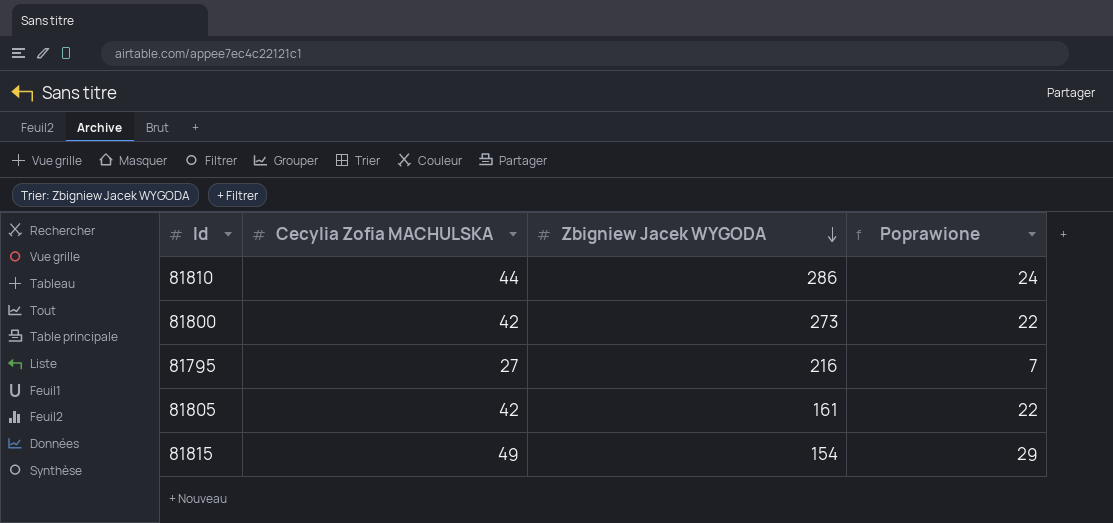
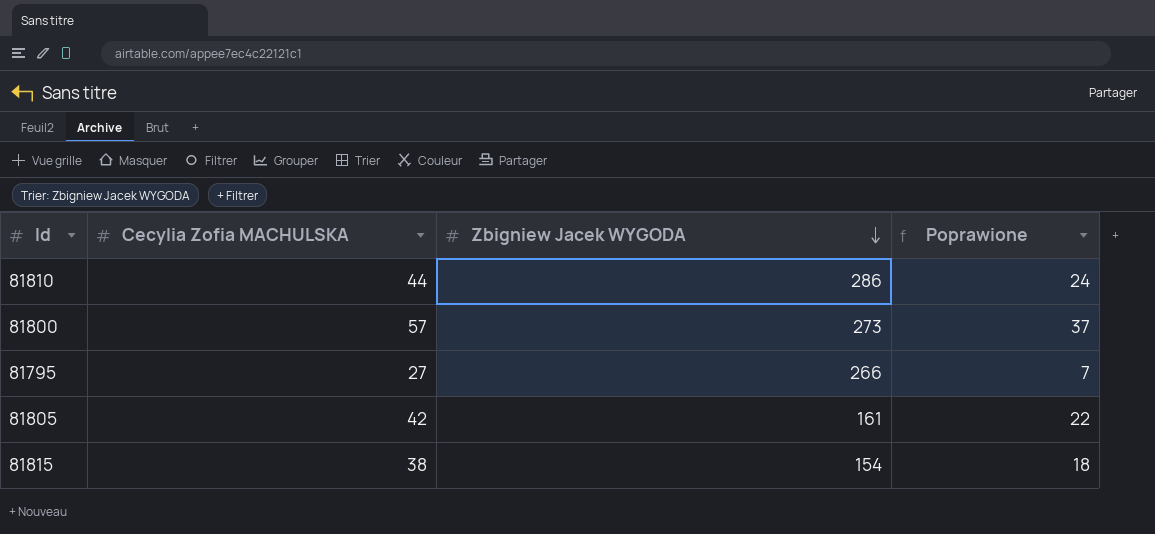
81800 | Cecylia Zofia MACHULSKA: 42 -> 57
81800 | Poprawione: 22 -> 37
81795 | Zbigniew Jacek WYGODA: 216 -> 266
81815 | Cecylia Zofia MACHULSKA: 49 -> 38
81815 | Poprawione: 29 -> 18

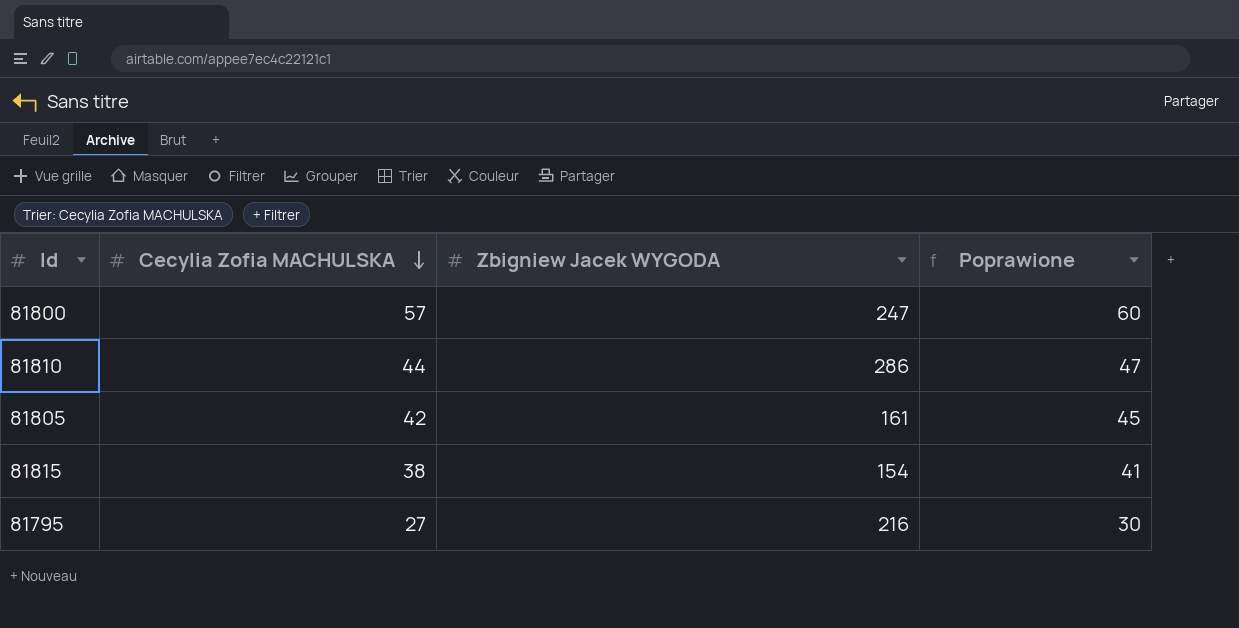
row order: Zbigniew Jacek WYGODA descending -> Cecylia Zofia MACHULSKA descending
column Poprawione | formula: [Cecylia Zofia MACHULSKA] - 20 -> [Cecylia Zofia MACHULSKA] + 3
81800 | Zbigniew Jacek WYGODA: 273 -> 247
81795 | Zbigniew Jacek WYGODA: 266 -> 216

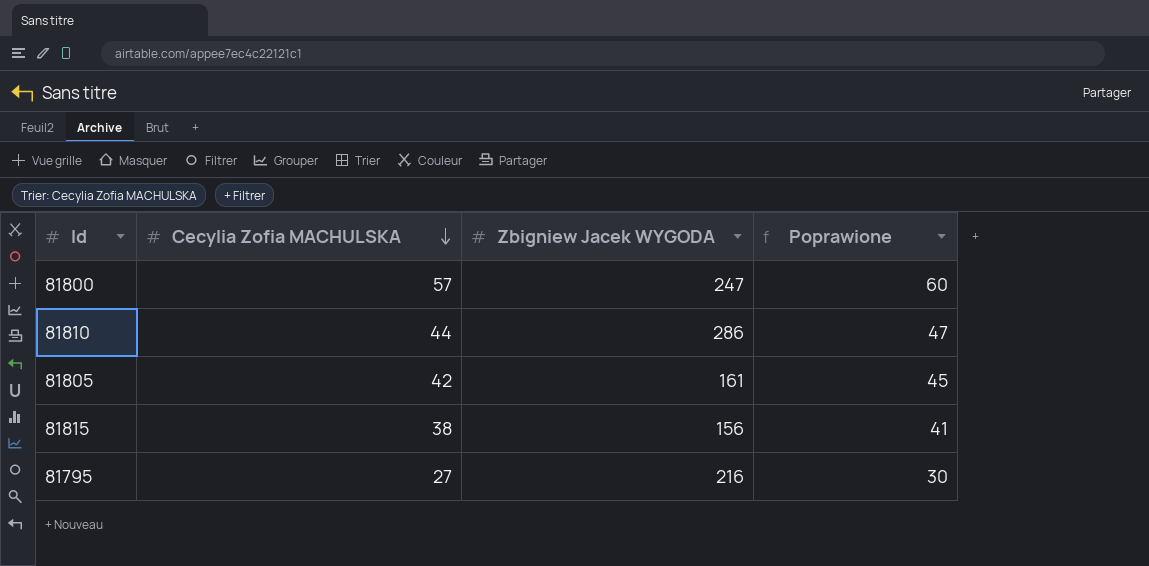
81815 | Zbigniew Jacek WYGODA: 154 -> 156

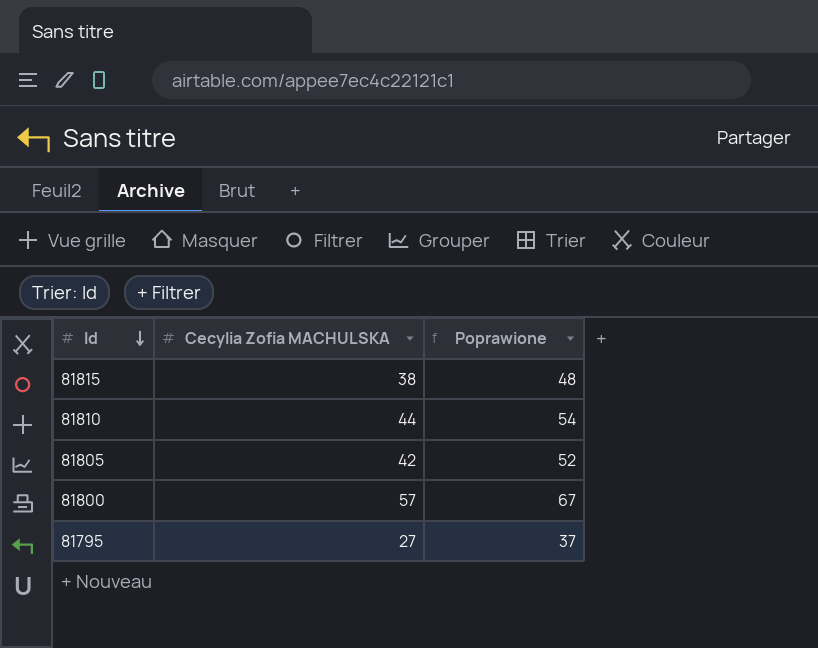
row order: Cecylia Zofia MACHULSKA descending -> Id descending
column Zbigniew Jacek WYGODA | position: 3 -> none
column Poprawione | formula: [Cecylia Zofia MACHULSKA] + 3 -> [Cecylia Zofia MACHULSKA] + 10

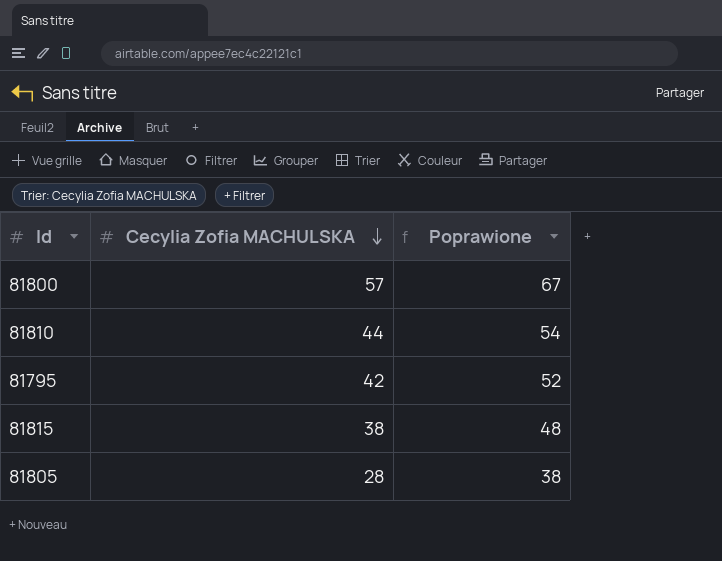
row order: Id descending -> Cecylia Zofia MACHULSKA descending
81795 | Cecylia Zofia MACHULSKA: 27 -> 42
81795 | Poprawione: 37 -> 52
81805 | Cecylia Zofia MACHULSKA: 42 -> 28
81805 | Poprawione: 52 -> 38

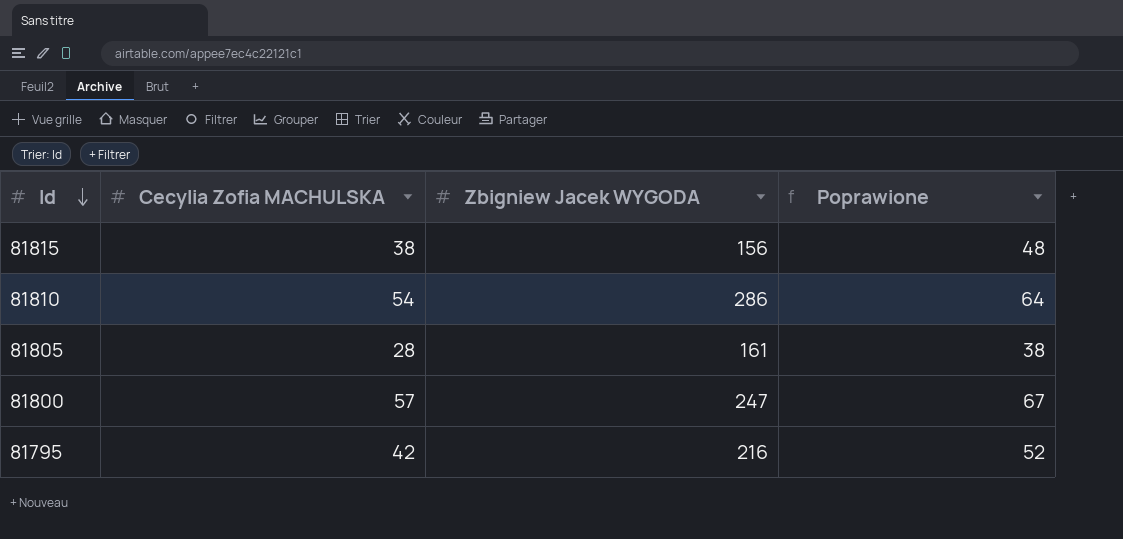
row order: Cecylia Zofia MACHULSKA descending -> Id descending
column Zbigniew Jacek WYGODA | position: none -> 3
81810 | Cecylia Zofia MACHULSKA: 44 -> 54
81810 | Poprawione: 54 -> 64

